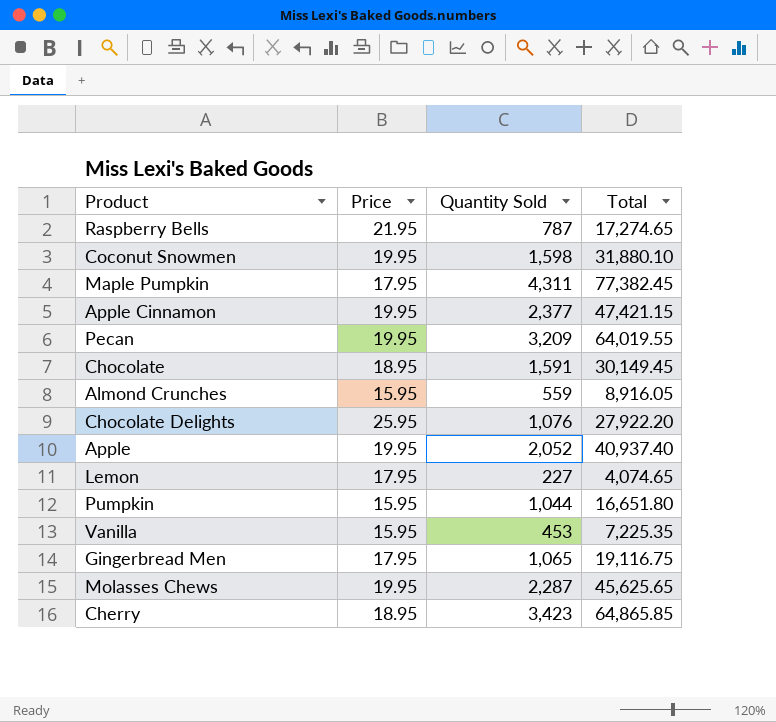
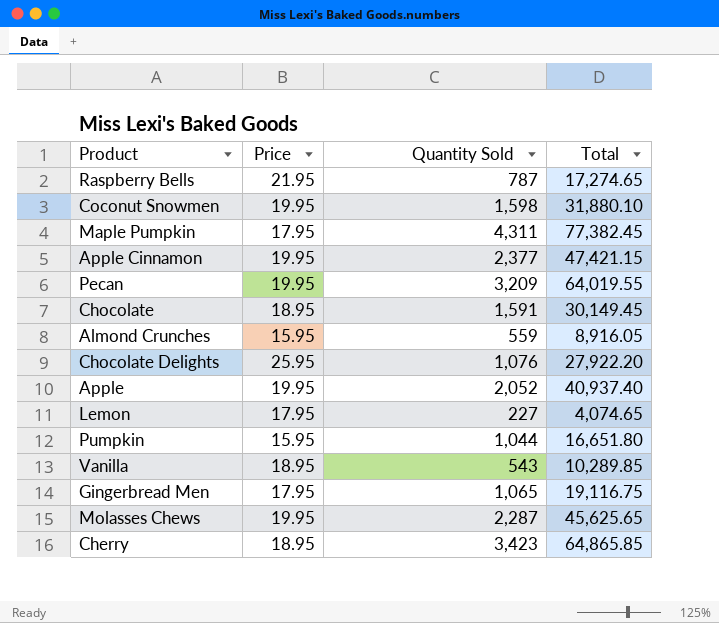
Vanilla | Price: 15.95 -> 18.95
Vanilla | Quantity Sold: 453 -> 543
Vanilla | Total: 7,225.35 -> 10,289.85

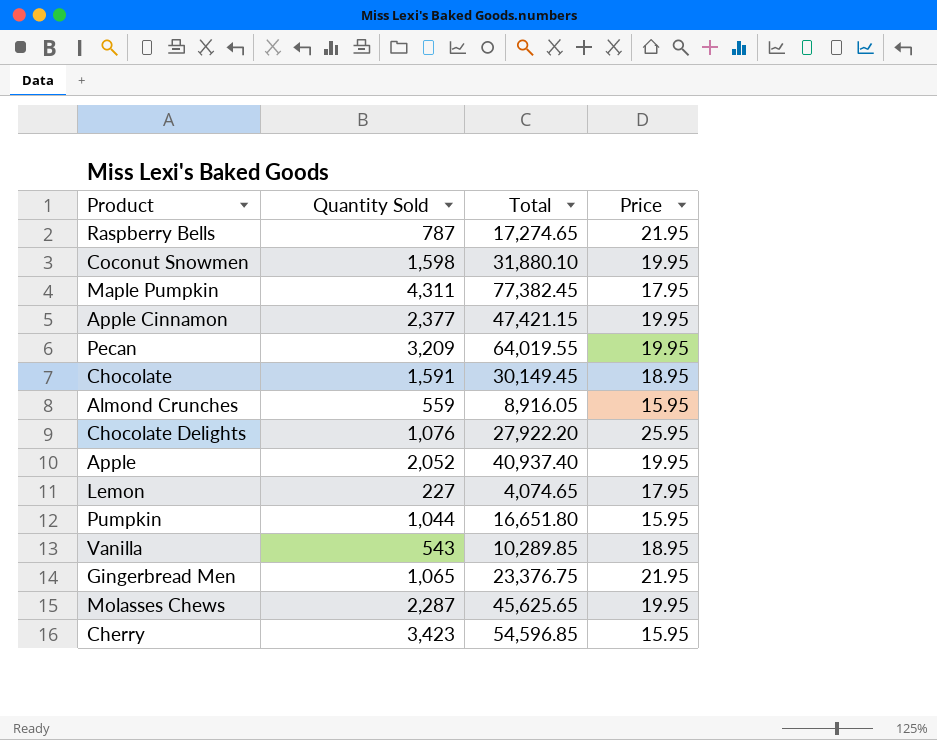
column Price | position: 2 -> 4
Gingerbread Men | Total: 19,116.75 -> 23,376.75
Gingerbread Men | Price: 17.95 -> 21.95
Cherry | Total: 64,865.85 -> 54,596.85
Cherry | Price: 18.95 -> 15.95

